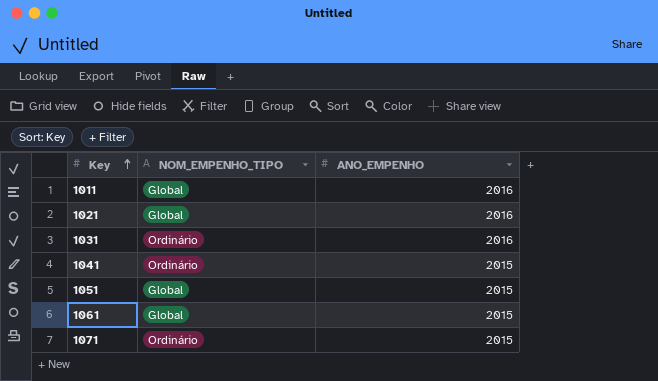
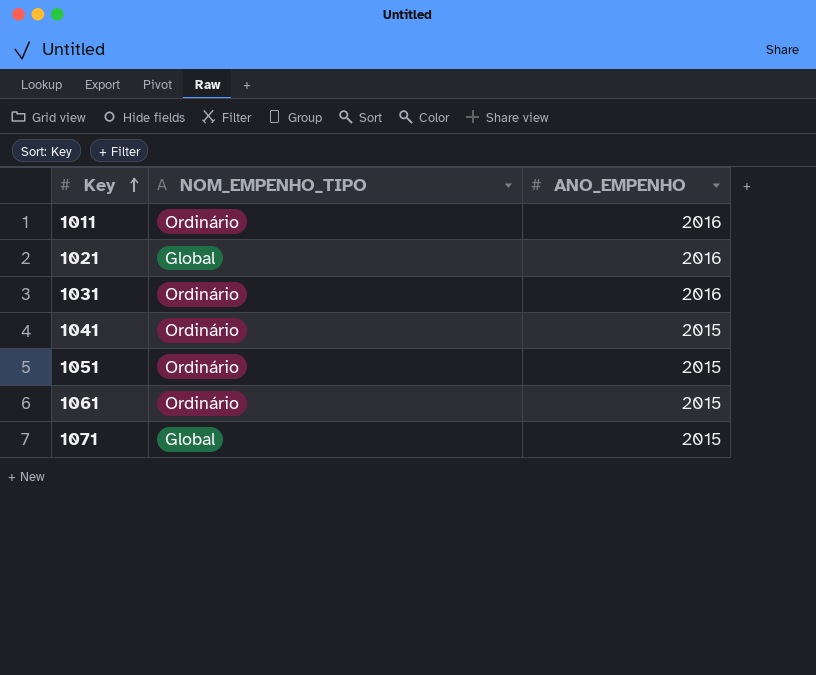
1011 | NOM_EMPENHO_TIPO: Global -> Ordinário
1051 | NOM_EMPENHO_TIPO: Global -> Ordinário
1061 | NOM_EMPENHO_TIPO: Global -> Ordinário
1071 | NOM_EMPENHO_TIPO: Ordinário -> Global

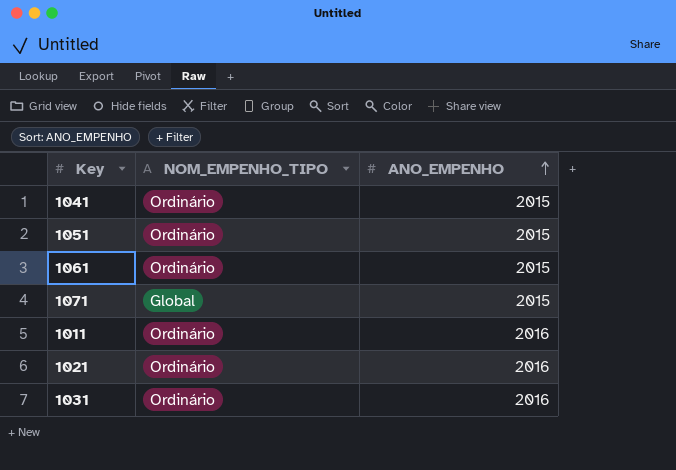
row order: Key ascending -> ANO_EMPENHO ascending
1021 | NOM_EMPENHO_TIPO: Global -> Ordinário

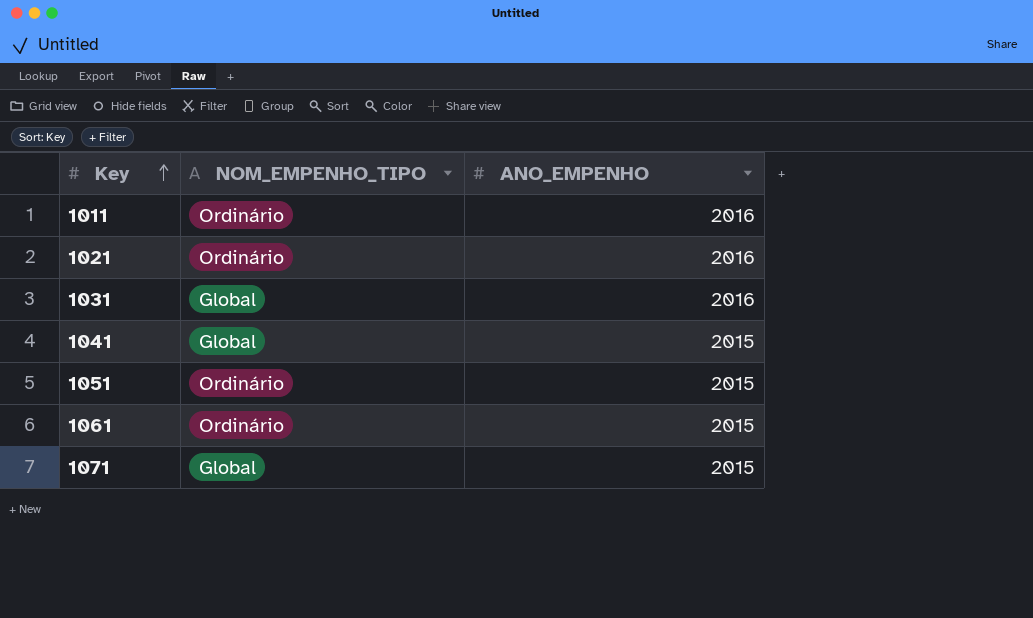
row order: ANO_EMPENHO ascending -> Key ascending
1031 | NOM_EMPENHO_TIPO: Ordinário -> Global
1041 | NOM_EMPENHO_TIPO: Ordinário -> Global

